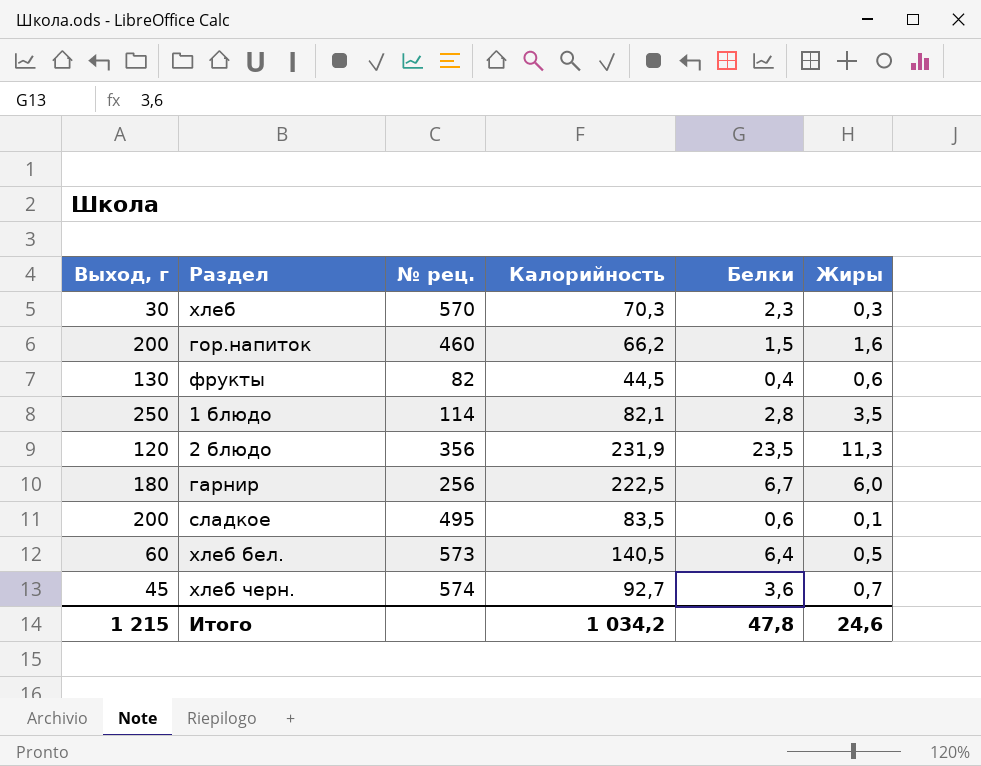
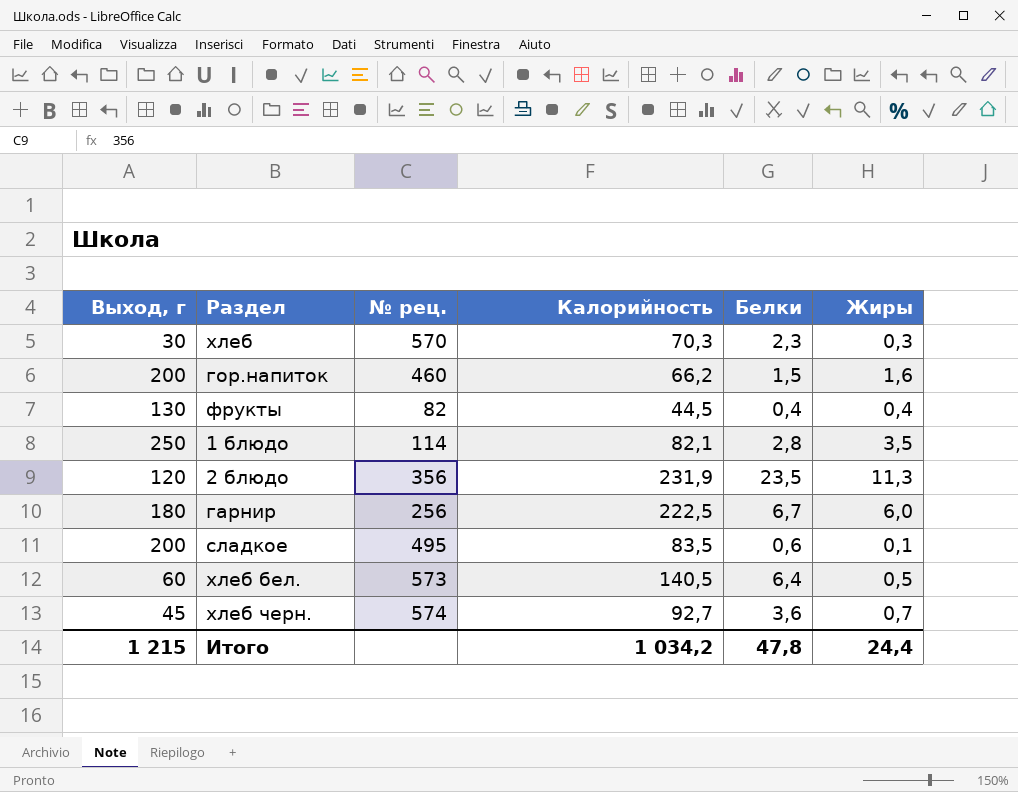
фрукты | Жиры: 0,6 -> 0,4
Итого | Жиры: 24,6 -> 24,4

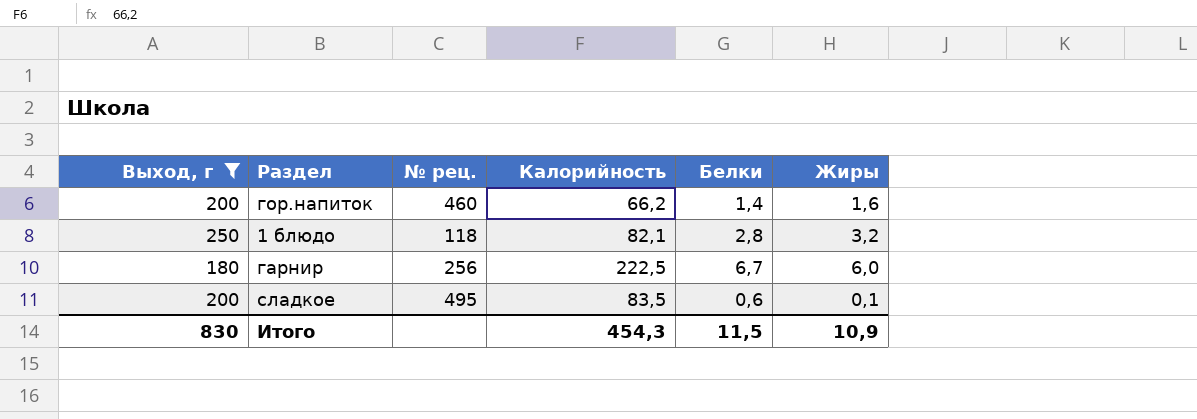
filter: none -> Выход, г >= 180
гор.напиток | Белки: 1,5 -> 1,4
1 блюдо | № рец.: 114 -> 118
1 блюдо | Жиры: 3,5 -> 3,2
Итого | Выход, г: 1 215 -> 830
Итого | Калорийность: 1 034,2 -> 454,3
Итого | Белки: 47,8 -> 11,5
Итого | Жиры: 24,4 -> 10,9

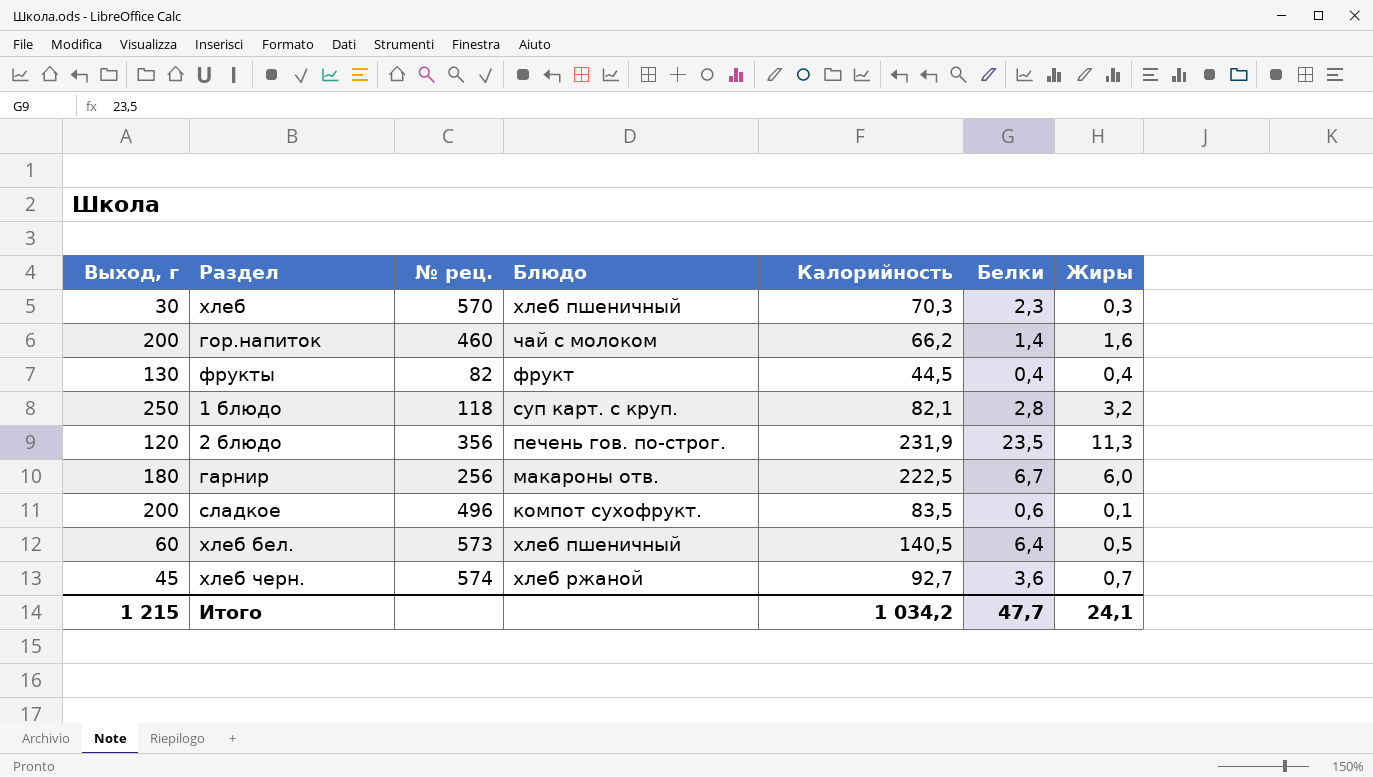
filter: Выход, г >= 180 -> none
column Блюдо | position: none -> 4
сладкое | № рец.: 495 -> 496
Итого | Выход, г: 830 -> 1 215
Итого | Калорийность: 454,3 -> 1 034,2
Итого | Белки: 11,5 -> 47,7
Итого | Жиры: 10,9 -> 24,1

